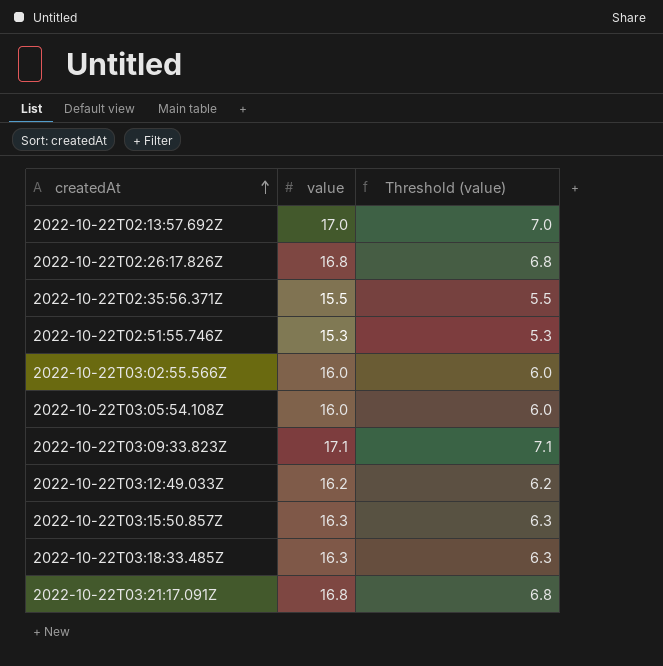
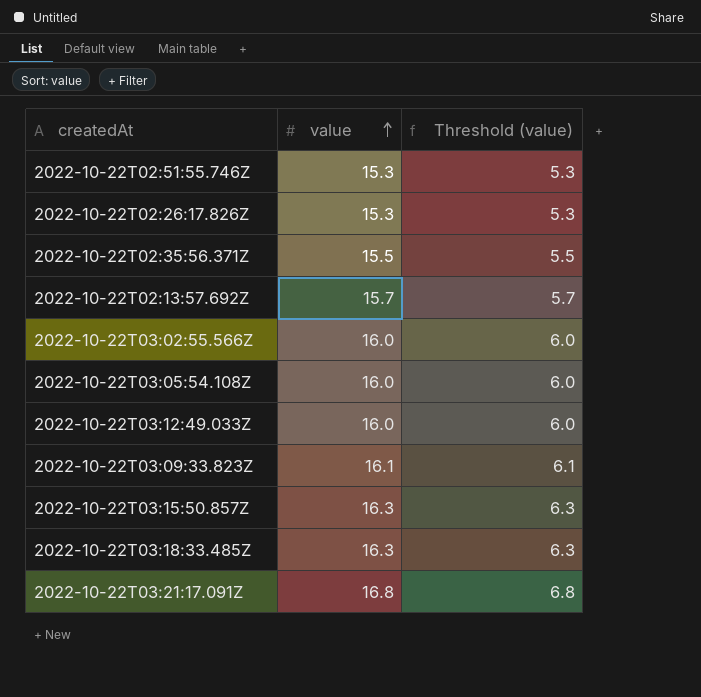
row order: createdAt ascending -> value ascending
2022-10-22T02:26:17.826Z | value: 16.8 -> 15.3
2022-10-22T02:26:17.826Z | Threshold (value): 6.8 -> 5.3
2022-10-22T02:13:57.692Z | value: 17.0 -> 15.7
2022-10-22T02:13:57.692Z | Threshold (value): 7.0 -> 5.7
2022-10-22T03:12:49.033Z | value: 16.2 -> 16.0
2022-10-22T03:12:49.033Z | Threshold (value): 6.2 -> 6.0
2022-10-22T03:09:33.823Z | value: 17.1 -> 16.1
2022-10-22T03:09:33.823Z | Threshold (value): 7.1 -> 6.1

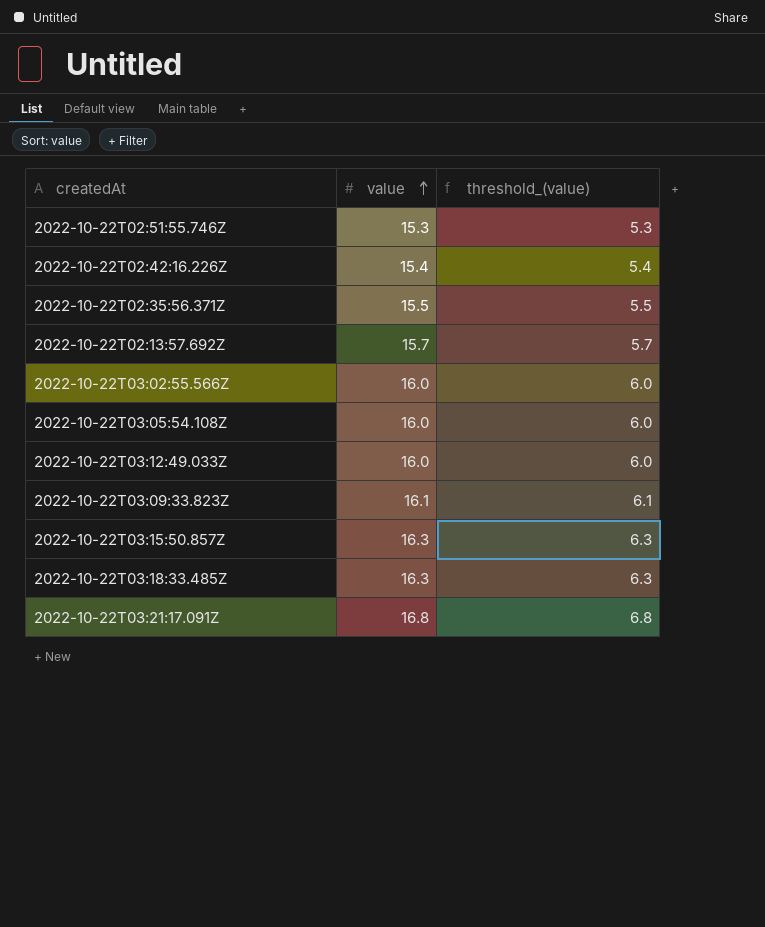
column name: Threshold (value) -> threshold_(value)
row 2022-10-22T02:26:17.826Z: 15.3 | 5.3 -> none
row 2022-10-22T02:42:16.226Z: none -> 15.4 | 5.4

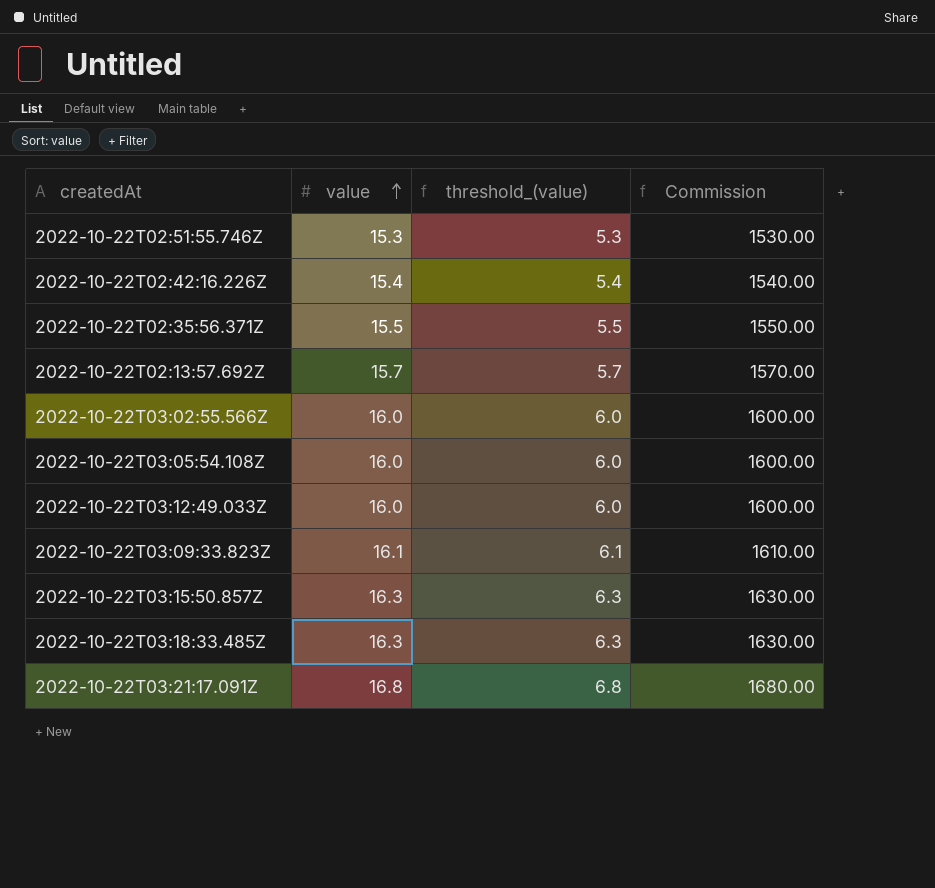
column Commission | formula: none -> [value] * 100

